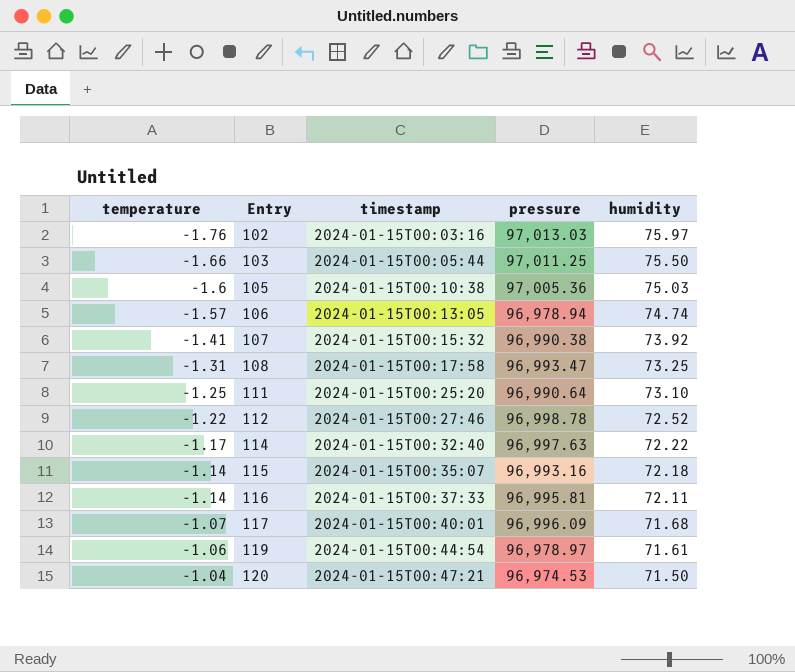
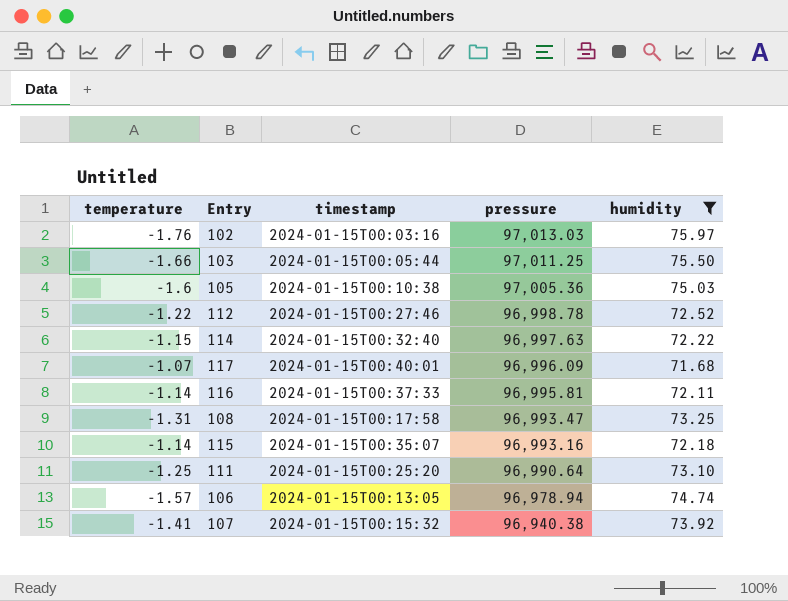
filter: none -> humidity >= 71.68
row order: temperature ascending -> pressure descending
114 | temperature: -1.17 -> -1.15
107 | pressure: 96,990.38 -> 96,940.38

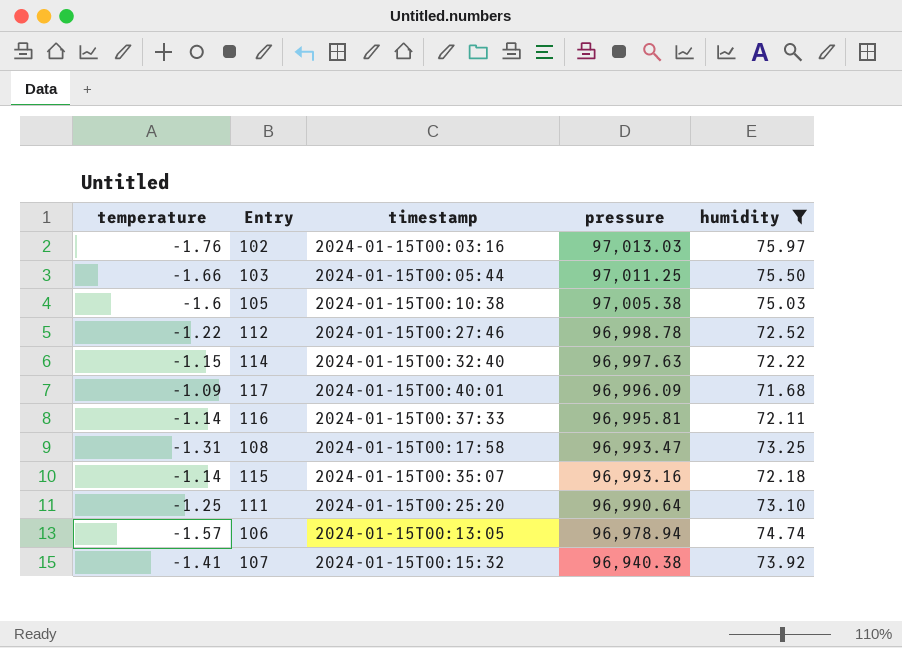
105 | pressure: 97,005.36 -> 97,005.38
117 | temperature: -1.07 -> -1.09

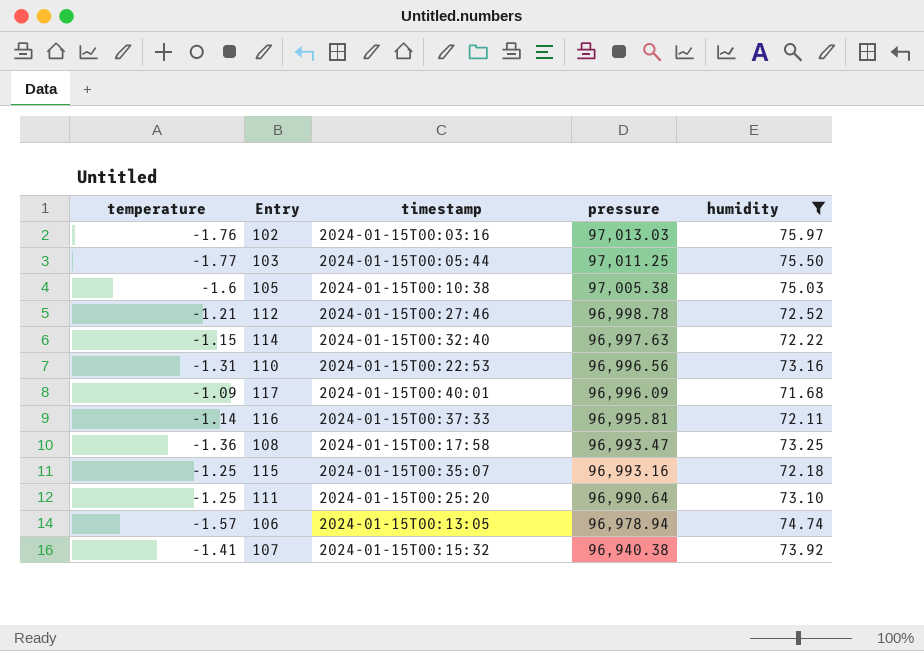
103 | temperature: -1.66 -> -1.77
112 | temperature: -1.22 -> -1.21
row 110: none -> -1.31 | 2024-01-15T00:22:53 | 96,996.56 | 73.16
108 | temperature: -1.31 -> -1.36
115 | temperature: -1.14 -> -1.25

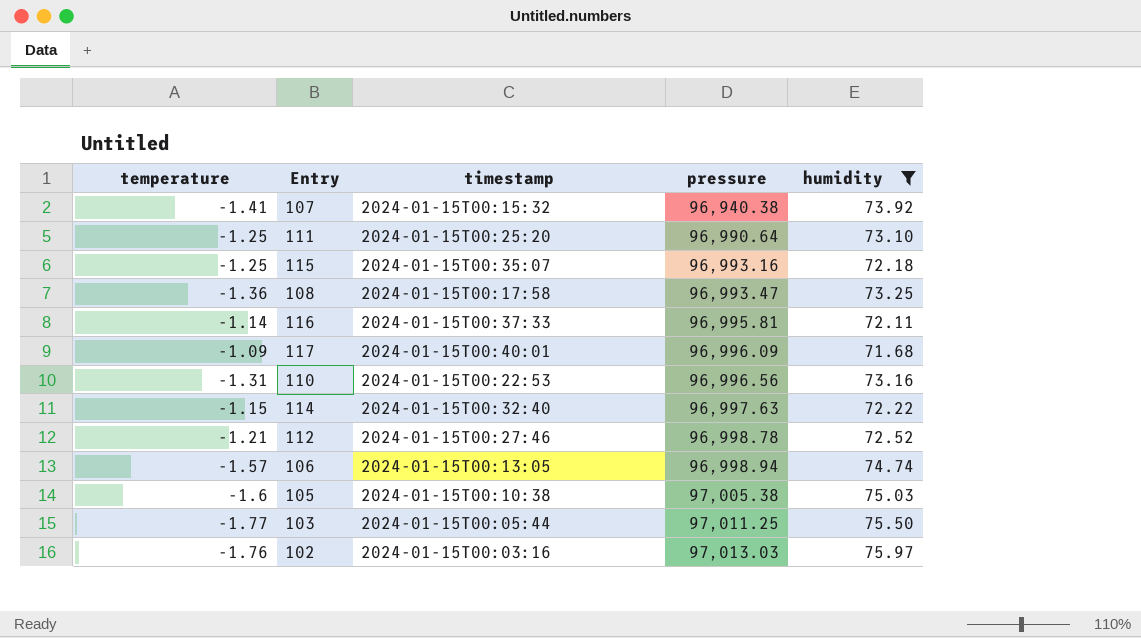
row order: pressure descending -> pressure ascending
106 | pressure: 96,978.94 -> 96,998.94

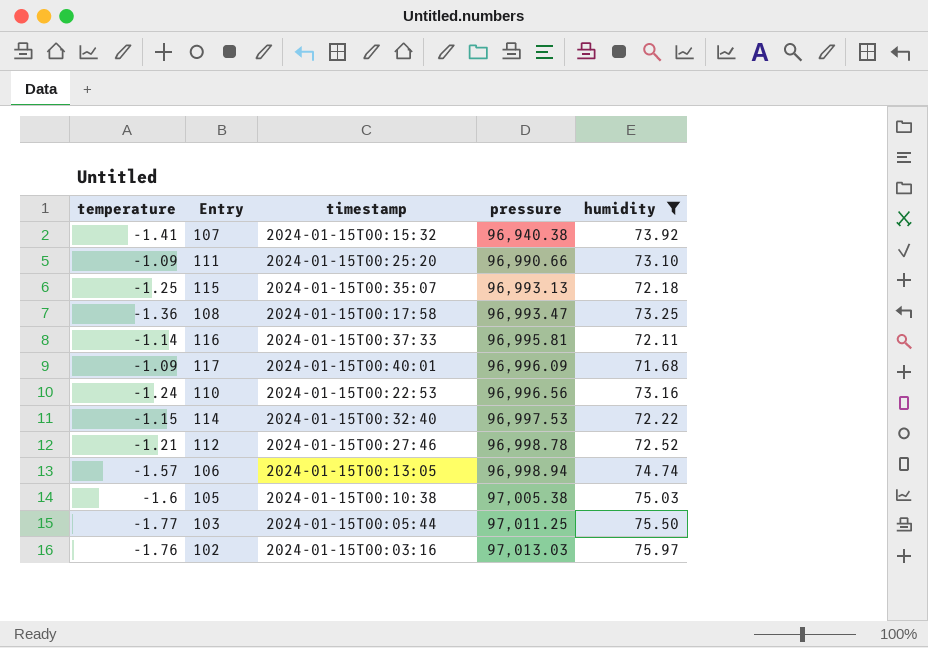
111 | temperature: -1.25 -> -1.09
111 | pressure: 96,990.64 -> 96,990.66
115 | pressure: 96,993.16 -> 96,993.13
110 | temperature: -1.31 -> -1.24
114 | pressure: 96,997.63 -> 96,997.53

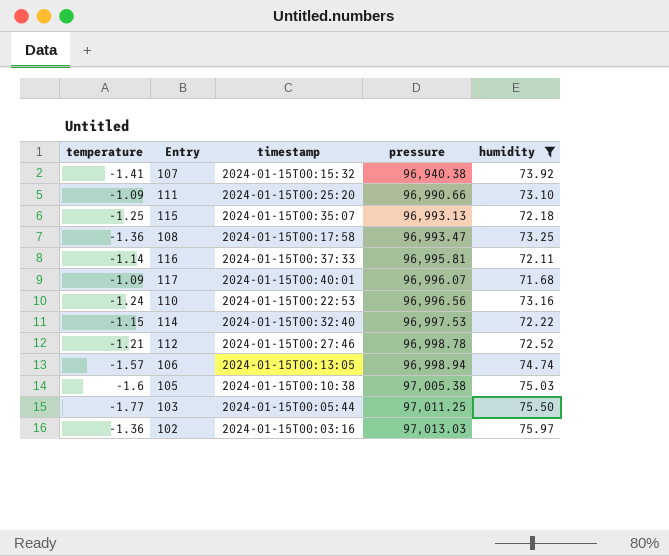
117 | pressure: 96,996.09 -> 96,996.07
102 | temperature: -1.76 -> -1.36

